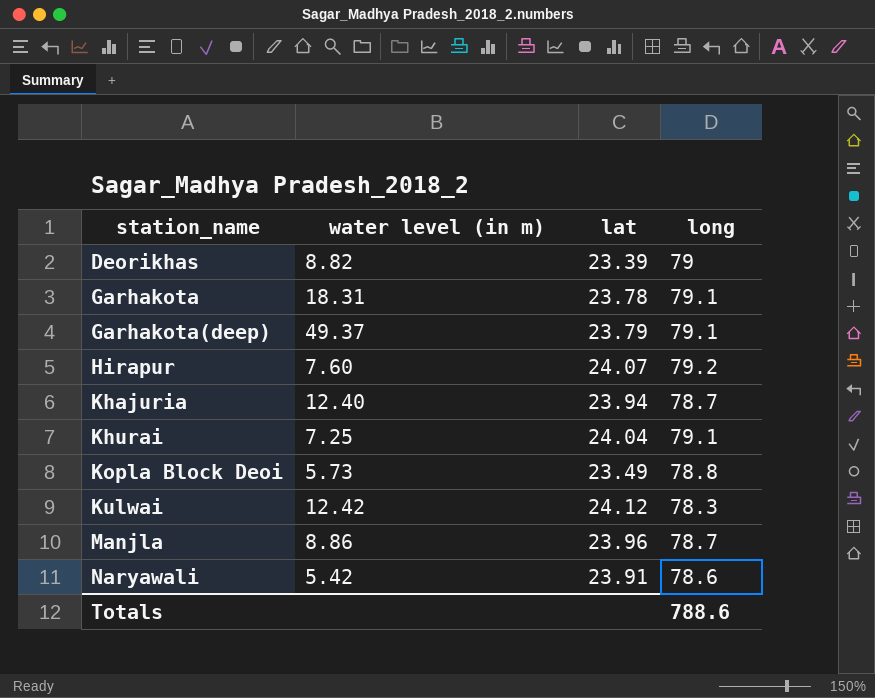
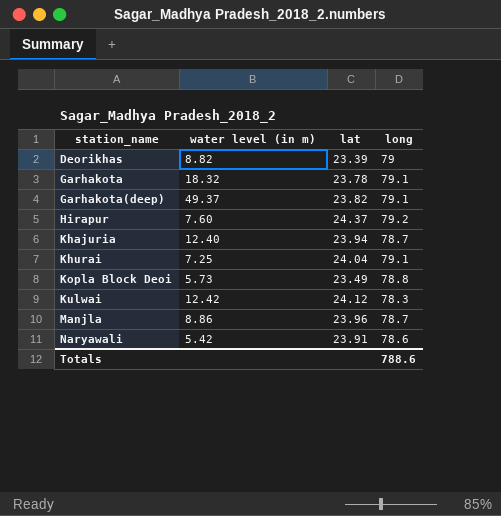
Garhakota | water level (in m): 18.31 -> 18.32
Garhakota(deep) | lat: 23.79 -> 23.82
Hirapur | lat: 24.07 -> 24.37

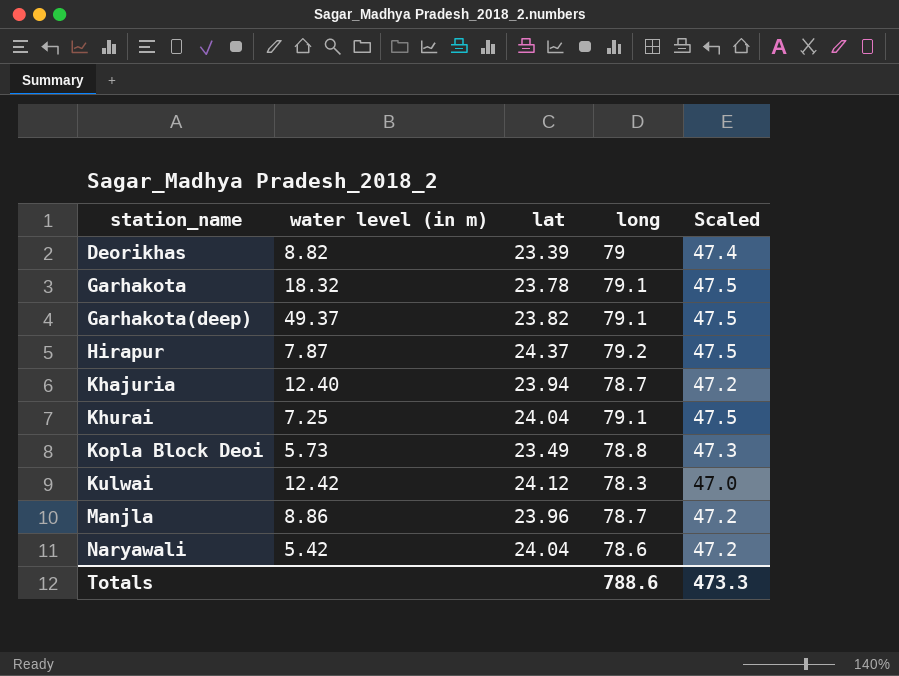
column Scaled | formula: none -> [long] * 0.6
Hirapur | water level (in m): 7.60 -> 7.87
Naryawali | lat: 23.91 -> 24.04

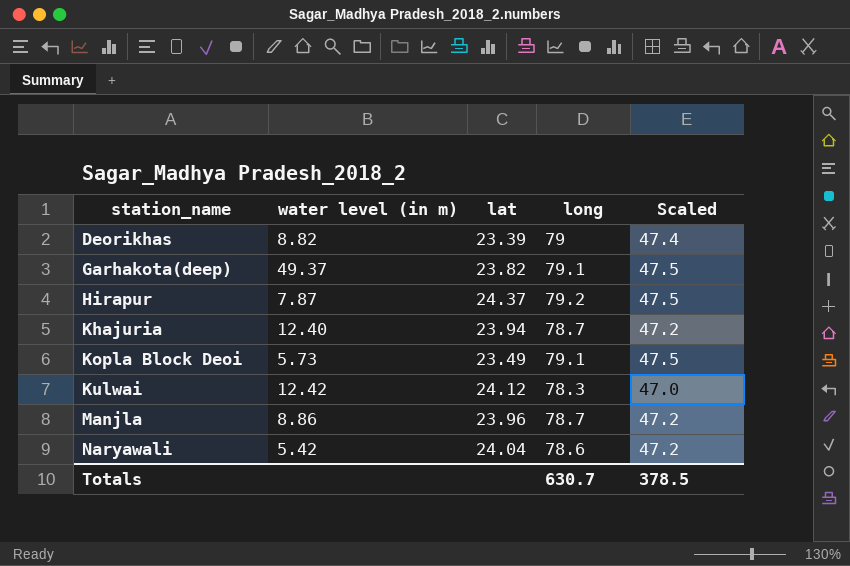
row Garhakota: 18.32 | 23.78 | 79.1 | 47.5 -> none
row Khurai: 7.25 | 24.04 | 79.1 | 47.5 -> none
Kopla Block Deoi | long: 78.8 -> 79.1
Kopla Block Deoi | Scaled: 47.3 -> 47.5
Totals | long: 788.6 -> 630.7
Totals | Scaled: 473.3 -> 378.5

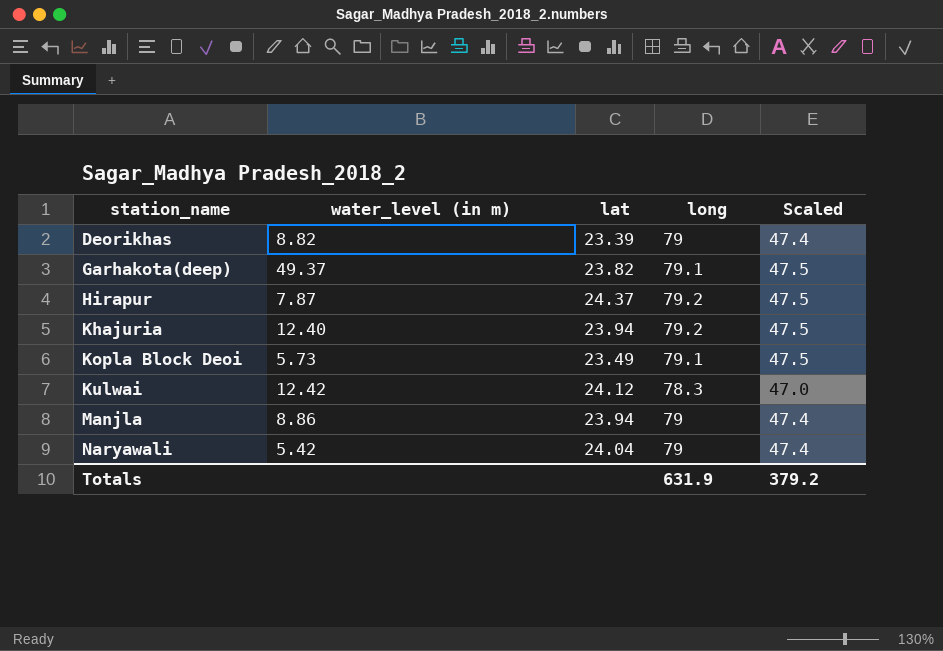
column name: water level (in m) -> water_level (in m)
Khajuria | long: 78.7 -> 79.2
Khajuria | Scaled: 47.2 -> 47.5
Manjla | lat: 23.96 -> 23.94
Manjla | long: 78.7 -> 79
Manjla | Scaled: 47.2 -> 47.4
Naryawali | long: 78.6 -> 79
Naryawali | Scaled: 47.2 -> 47.4
Totals | long: 630.7 -> 631.9
Totals | Scaled: 378.5 -> 379.2

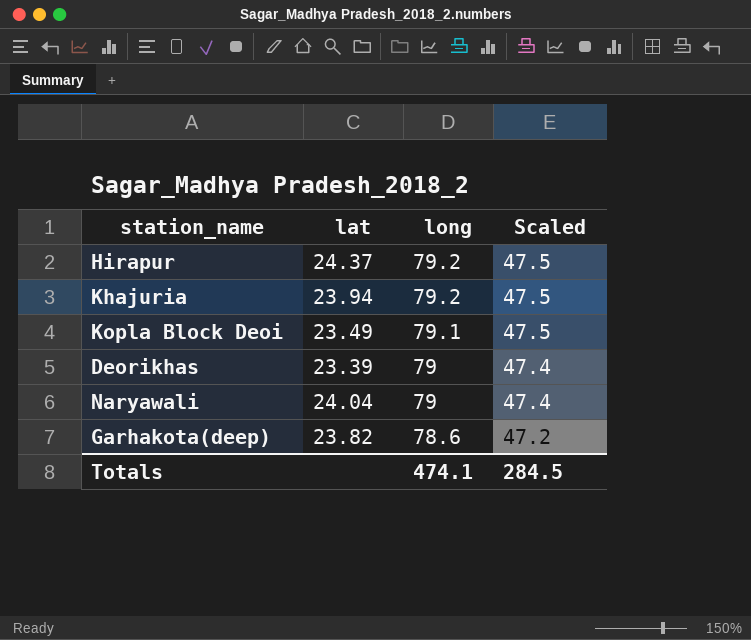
row order: station_name ascending -> long descending
column water_level (in m) | position: 2 -> none
row Kulwai: 12.42 | 24.12 | 78.3 | 47.0 -> none
row Manjla: 8.86 | 23.94 | 79 | 47.4 -> none
Garhakota(deep) | long: 79.1 -> 78.6
Garhakota(deep) | Scaled: 47.5 -> 47.2
Totals | long: 631.9 -> 474.1
Totals | Scaled: 379.2 -> 284.5

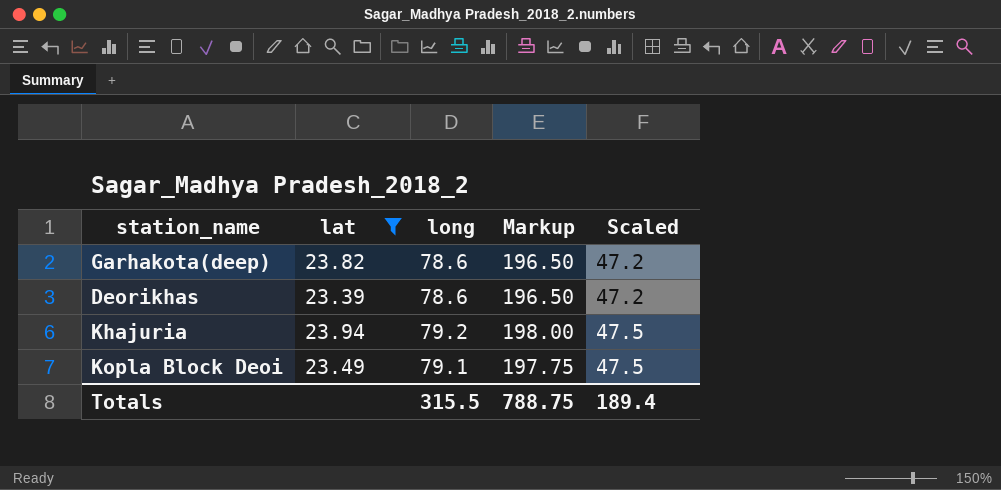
filter: none -> lat <= 23.94
row order: long descending -> Scaled ascending
column Markup | formula: none -> [long] * 2.5
Deorikhas | long: 79 -> 78.6
Deorikhas | Scaled: 47.4 -> 47.2
Totals | long: 474.1 -> 315.5
Totals | Scaled: 284.5 -> 189.4

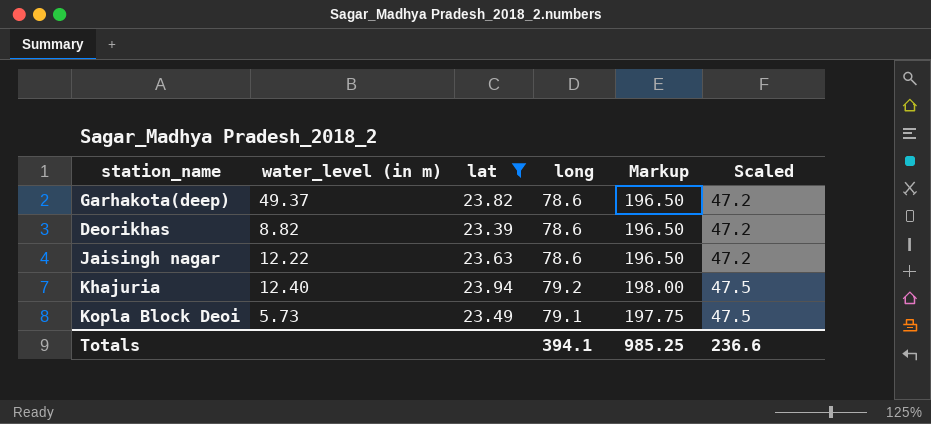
column water_level (in m) | position: none -> 2
row Jaisingh nagar: none -> 12.22 | 23.63 | 78.6 | 196.50 | 47.2
Totals | long: 315.5 -> 394.1
Totals | Markup: 788.75 -> 985.25
Totals | Scaled: 189.4 -> 236.6

